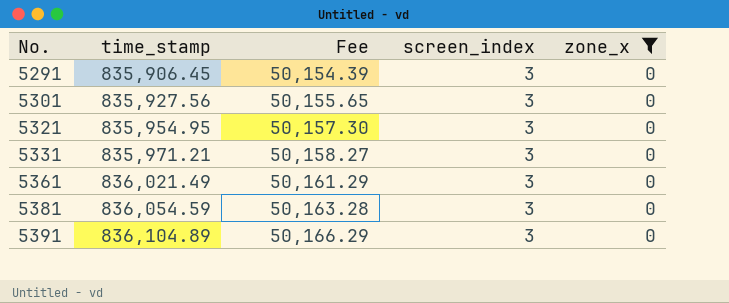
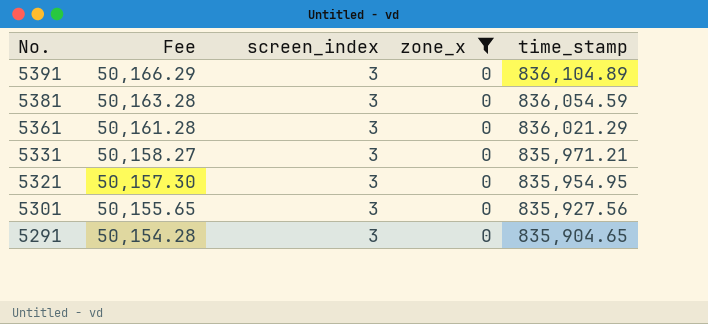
row order: No. ascending -> No. descending
column time_stamp | position: 2 -> 5
5361 | Fee: 50,161.29 -> 50,161.28
5361 | time_stamp: 836,021.49 -> 836,021.29
5291 | Fee: 50,154.39 -> 50,154.28
5291 | time_stamp: 835,906.45 -> 835,904.65

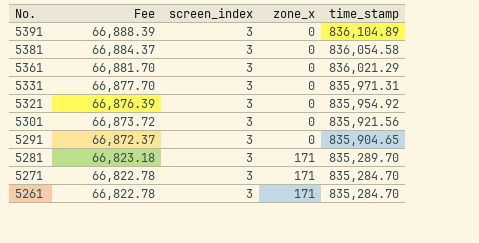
filter: zone_x = 0 -> none
column Fee | formula: [time_stamp] * 0.06 -> [time_stamp] * 0.08
5381 | time_stamp: 836,054.59 -> 836,054.58
5331 | time_stamp: 835,971.21 -> 835,971.31
5321 | time_stamp: 835,954.95 -> 835,954.92
5301 | time_stamp: 835,927.56 -> 835,921.56

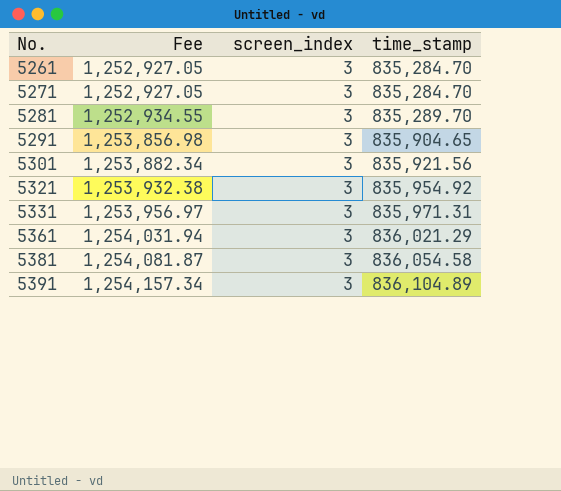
row order: No. descending -> No. ascending
column zone_x | position: 4 -> none
column Fee | formula: [time_stamp] * 0.08 -> [time_stamp] * 1.5

